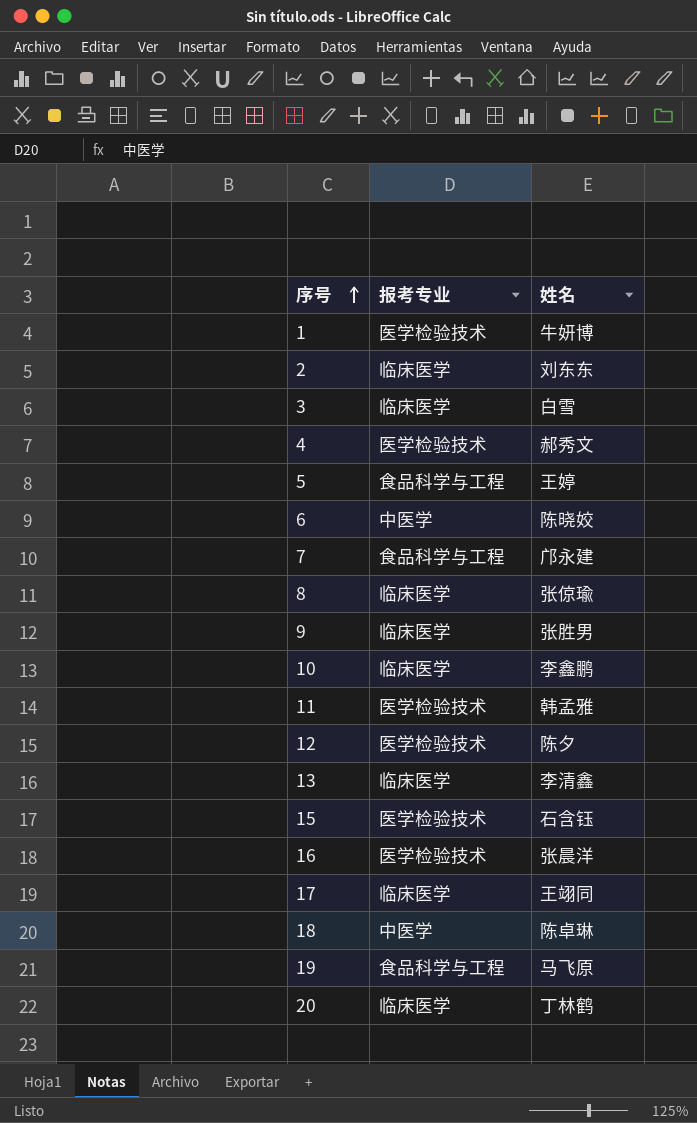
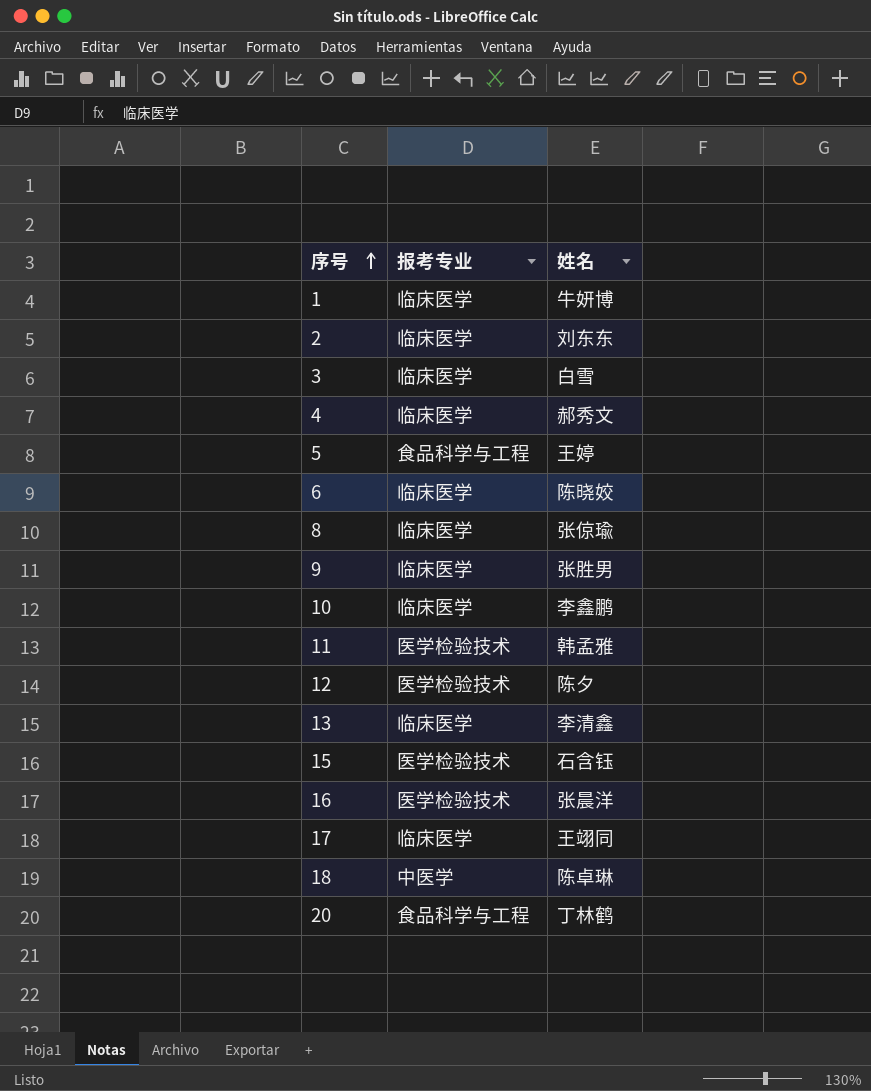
row 7: 食品科学与工程 | 邝永建 -> none
row 19: 食品科学与工程 | 马飞原 -> none
1 | 报考专业: 医学检验技术 -> 临床医学
4 | 报考专业: 医学检验技术 -> 临床医学
6 | 报考专业: 中医学 -> 临床医学
20 | 报考专业: 临床医学 -> 食品科学与工程

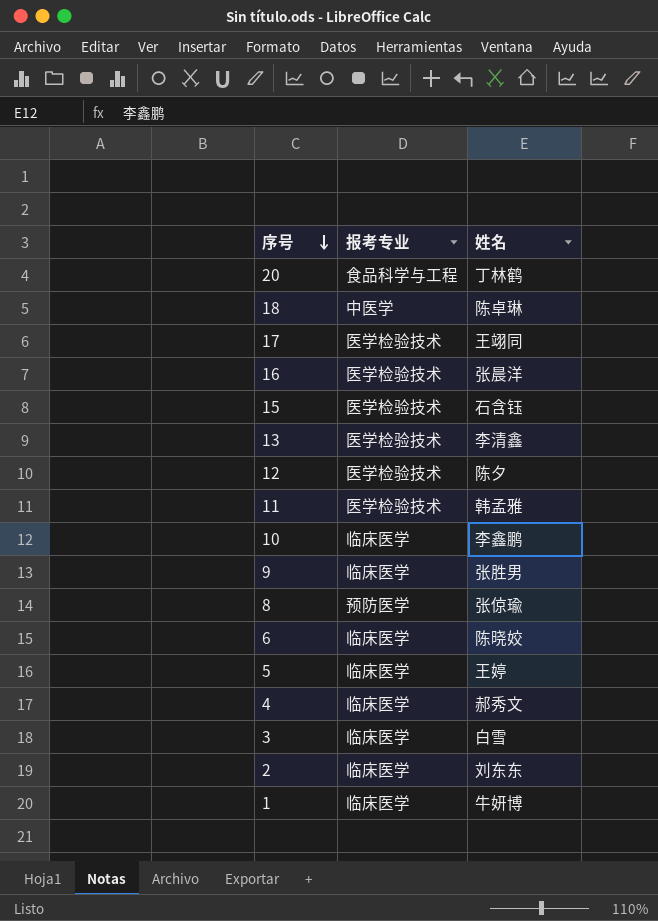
row order: 序号 ascending -> 序号 descending
17 | 报考专业: 临床医学 -> 医学检验技术
13 | 报考专业: 临床医学 -> 医学检验技术
8 | 报考专业: 临床医学 -> 预防医学
5 | 报考专业: 食品科学与工程 -> 临床医学

